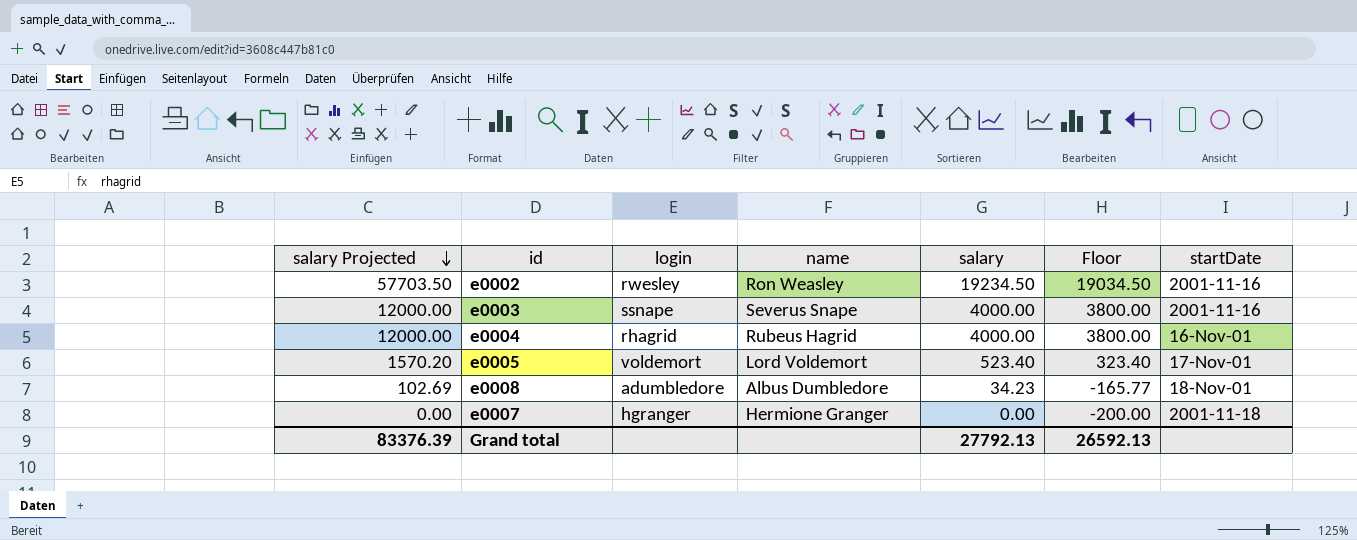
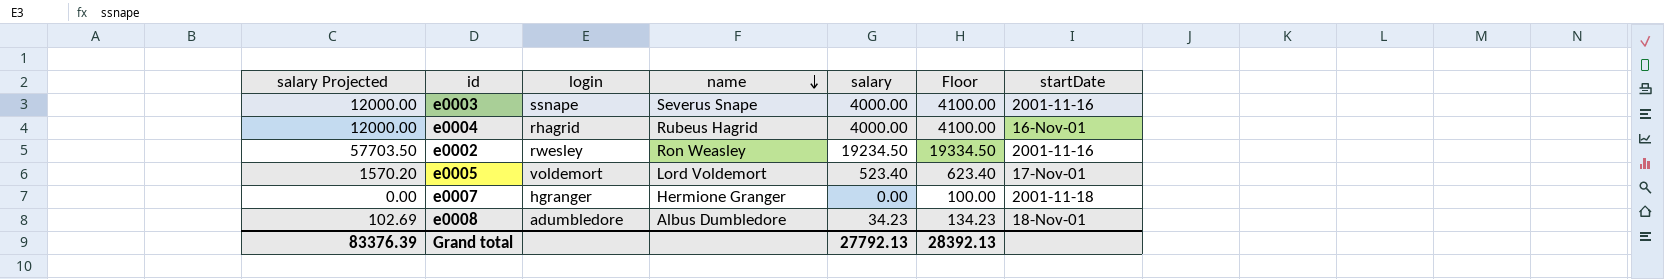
row order: salary Projected descending -> name descending
column Floor | formula: [salary] - 200 -> [salary] + 100
Grand total | Floor: 26592.13 -> 28392.13

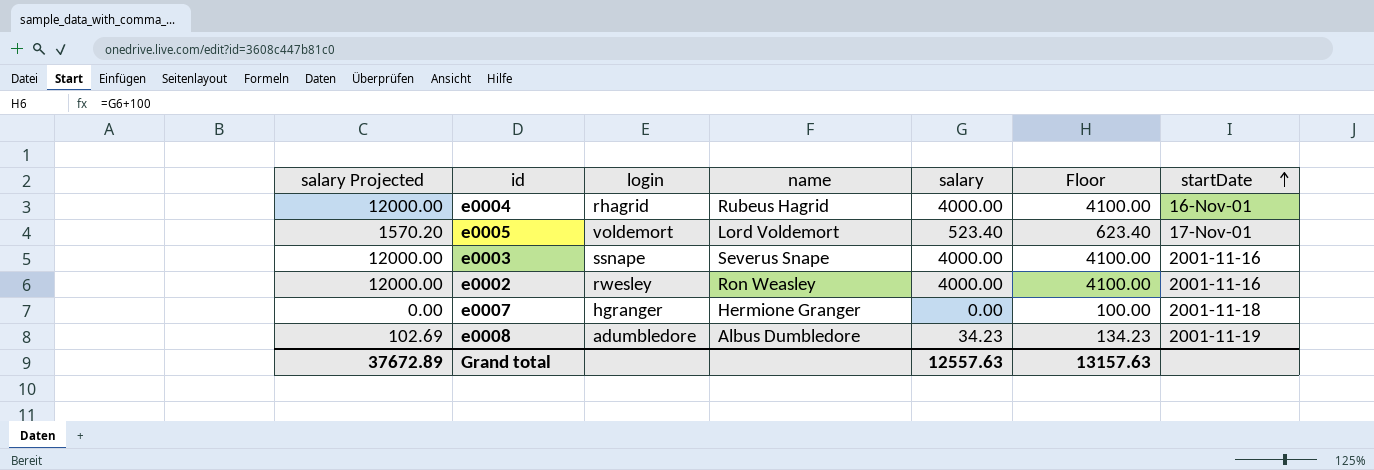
row order: name descending -> startDate ascending
e0002 | salary Projected: 57703.50 -> 12000.00
e0002 | salary: 19234.50 -> 4000.00
e0002 | Floor: 19334.50 -> 4100.00
e0008 | startDate: 18-Nov-01 -> 2001-11-19
Grand total | salary Projected: 83376.39 -> 37672.89
Grand total | salary: 27792.13 -> 12557.63
Grand total | Floor: 28392.13 -> 13157.63

